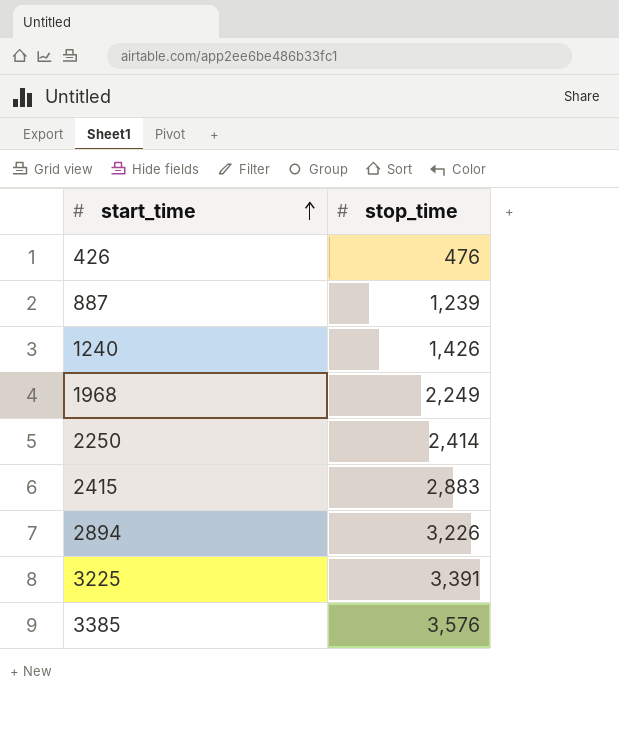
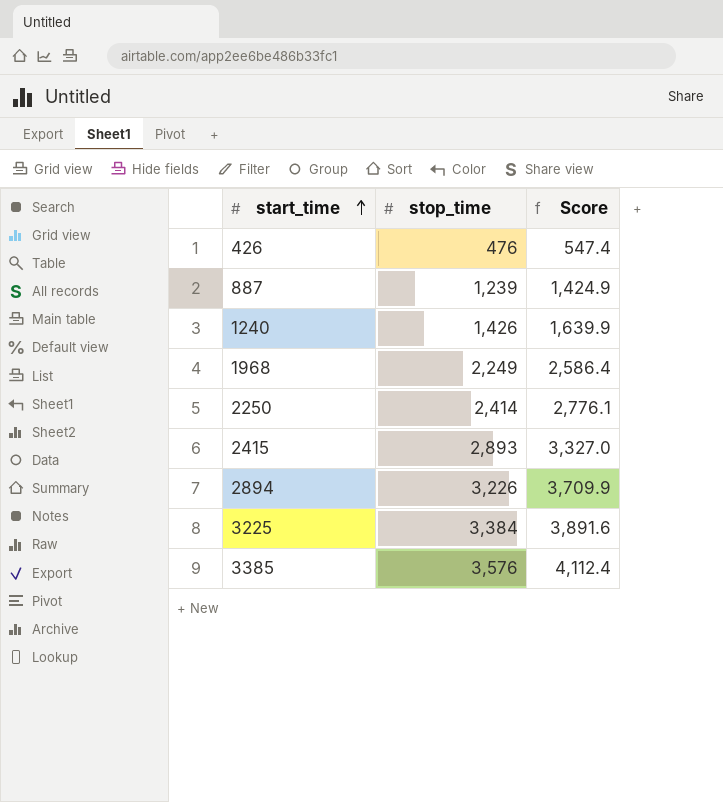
column Score | formula: none -> [stop_time] * 1.15
2415 | stop_time: 2,883 -> 2,893
3225 | stop_time: 3,391 -> 3,384

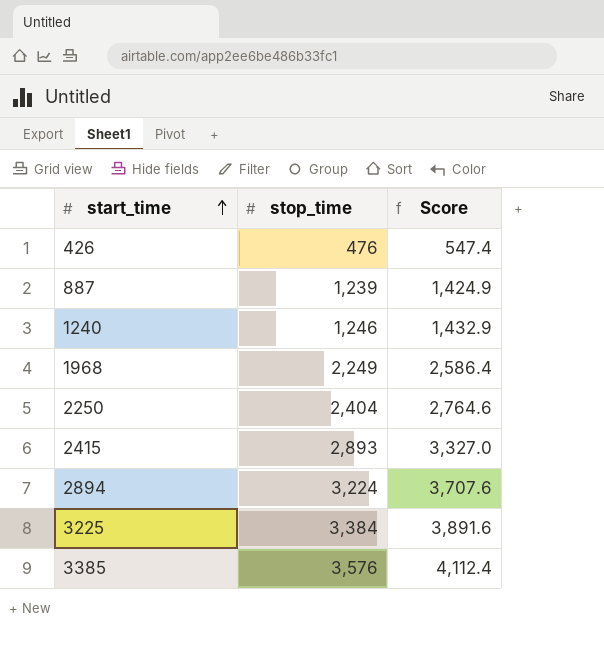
1240 | stop_time: 1,426 -> 1,246
1240 | Score: 1,639.9 -> 1,432.9
2250 | stop_time: 2,414 -> 2,404
2250 | Score: 2,776.1 -> 2,764.6
2894 | stop_time: 3,226 -> 3,224
2894 | Score: 3,709.9 -> 3,707.6

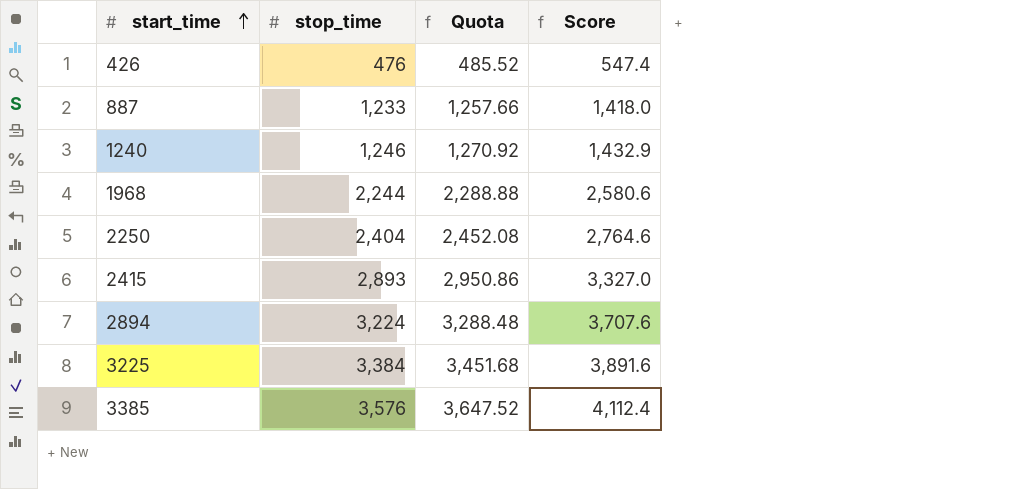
column Quota | formula: none -> [stop_time] * 1.02
887 | stop_time: 1,239 -> 1,233
887 | Score: 1,424.9 -> 1,418.0
1968 | stop_time: 2,249 -> 2,244
1968 | Score: 2,586.4 -> 2,580.6

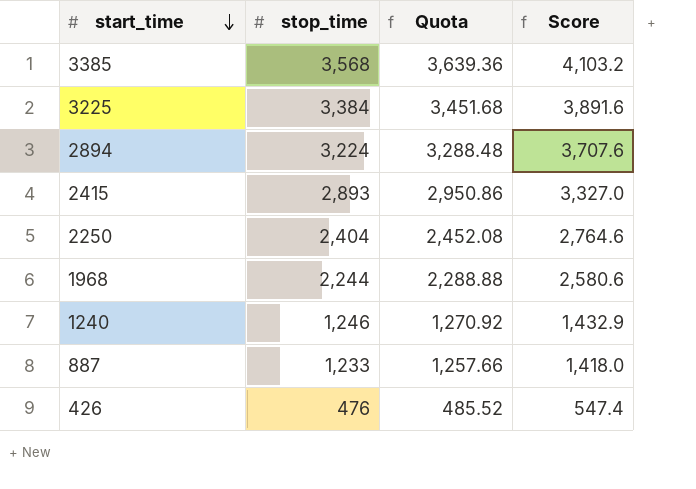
row order: start_time ascending -> start_time descending
3385 | stop_time: 3,576 -> 3,568
3385 | Quota: 3,647.52 -> 3,639.36
3385 | Score: 4,112.4 -> 4,103.2

